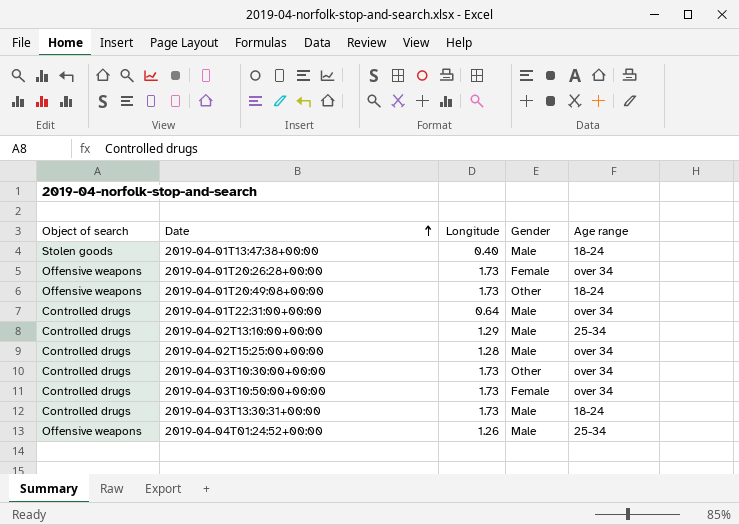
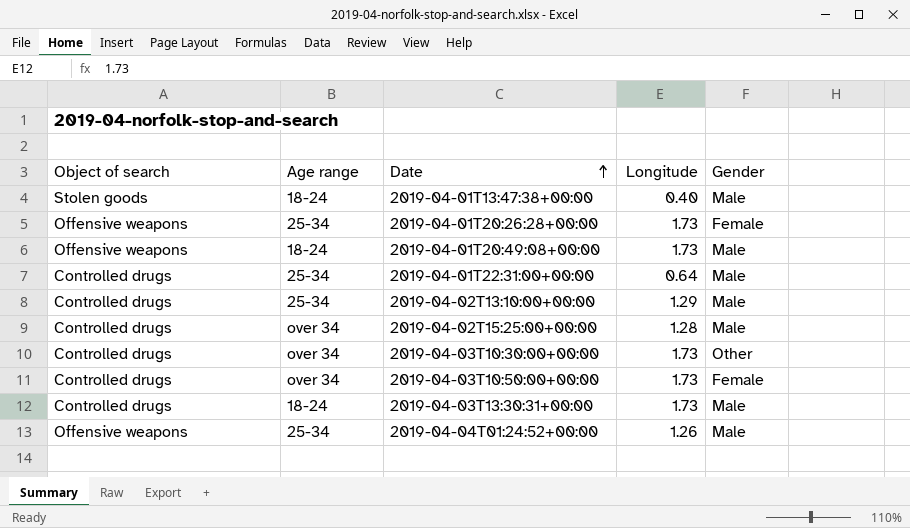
column Age range | position: 5 -> 2
2019-04-01T20:26:28+00:00 | Age range: over 34 -> 25-34
2019-04-01T20:49:08+00:00 | Gender: Other -> Male
2019-04-01T22:31:00+00:00 | Age range: over 34 -> 25-34

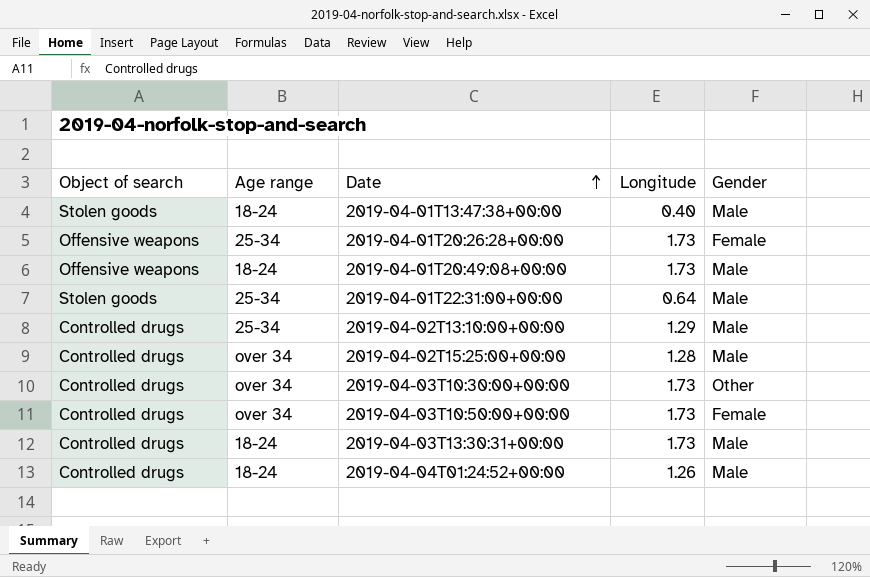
2019-04-01T22:31:00+00:00 | Object of search: Controlled drugs -> Stolen goods
2019-04-04T01:24:52+00:00 | Object of search: Offensive weapons -> Controlled drugs
2019-04-04T01:24:52+00:00 | Age range: 25-34 -> 18-24

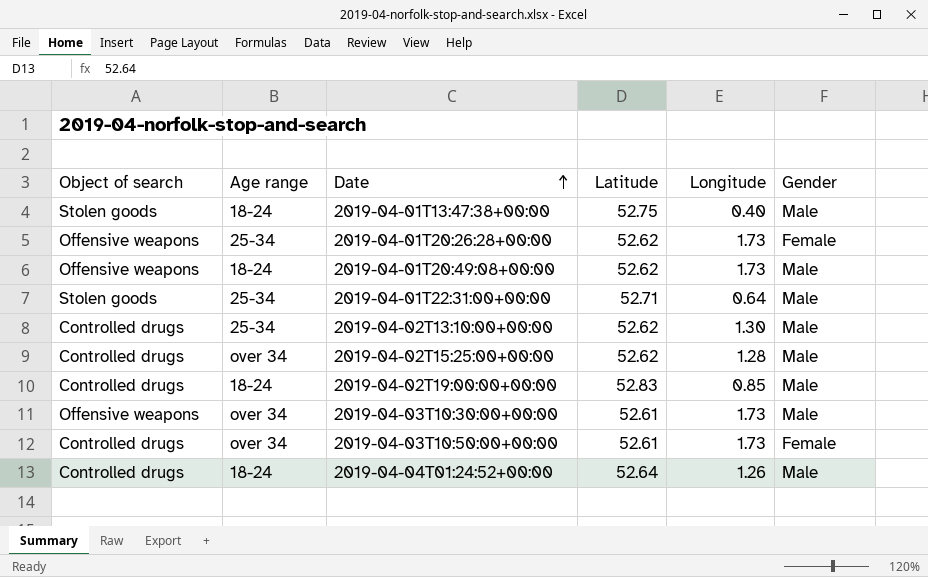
column Latitude | position: none -> 4
row 2019-04-03T13:30:31+00:00: Controlled drugs | 18-24 | 1.73 | Male -> none
2019-04-02T13:10:00+00:00 | Longitude: 1.29 -> 1.30
row 2019-04-02T19:00:00+00:00: none -> Controlled drugs | 18-24 | 52.83 | 0.85 | Male
2019-04-03T10:30:00+00:00 | Object of search: Controlled drugs -> Offensive weapons
2019-04-03T10:30:00+00:00 | Gender: Other -> Male

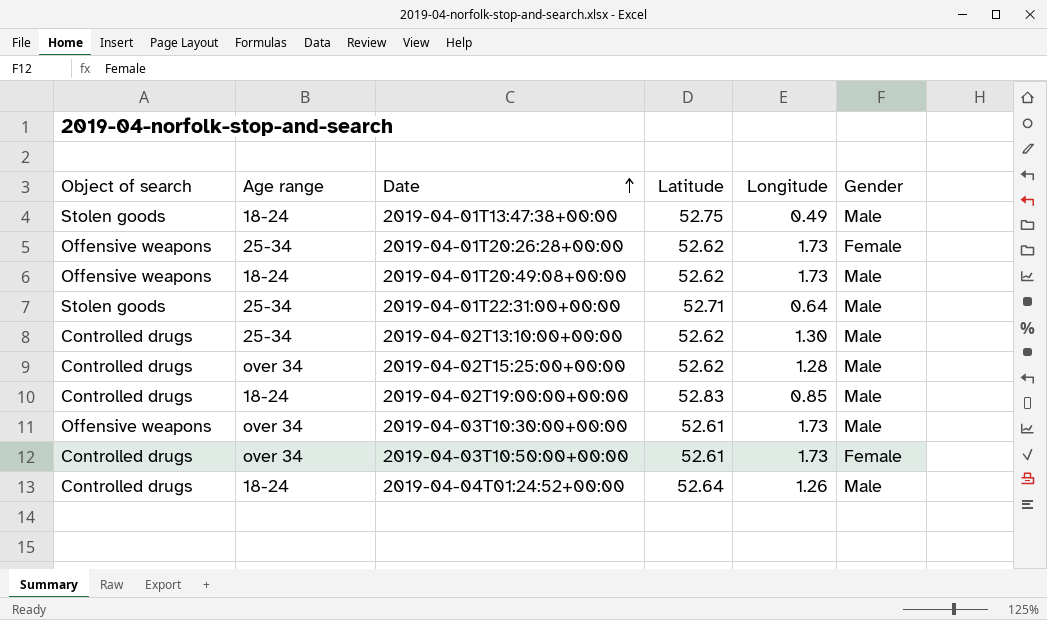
2019-04-01T13:47:38+00:00 | Longitude: 0.40 -> 0.49

